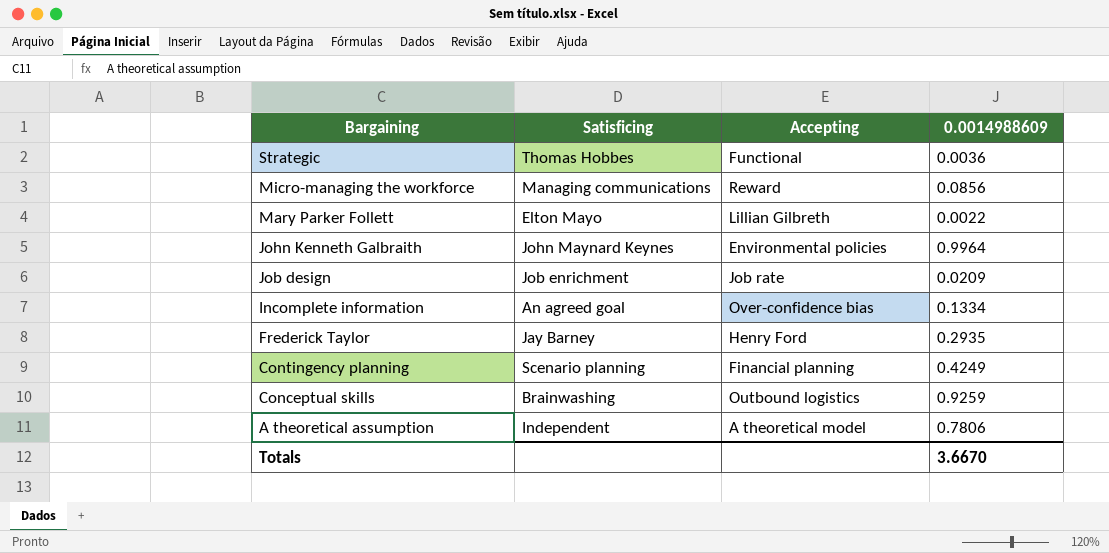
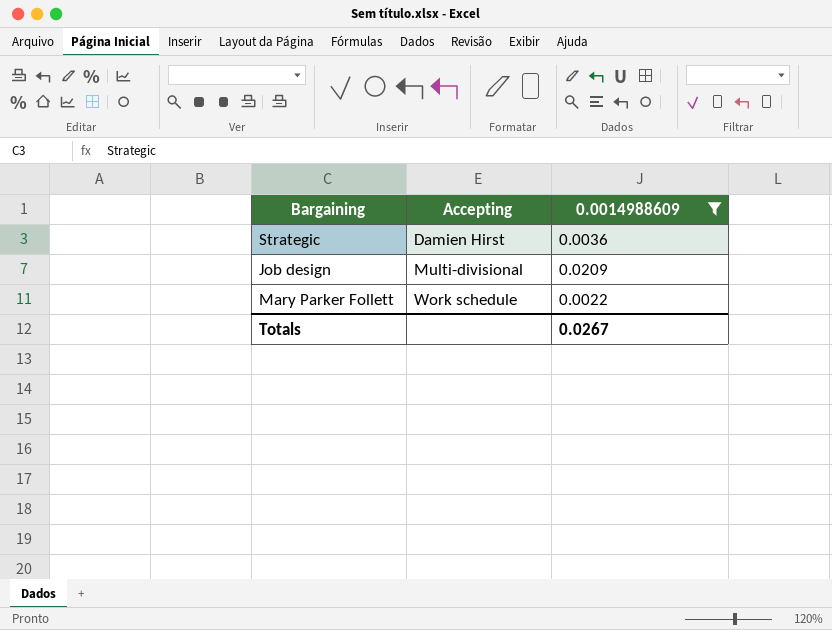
filter: none -> 0.0014988609 <= 0.0209
row order: Bargaining descending -> Accepting ascending
column Satisficing | position: 2 -> none
Strategic | Accepting: Functional -> Damien Hirst
Job design | Accepting: Job rate -> Multi-divisional
Mary Parker Follett | Accepting: Lillian Gilbreth -> Work schedule
Totals | 0.0014988609: 3.6670 -> 0.0267

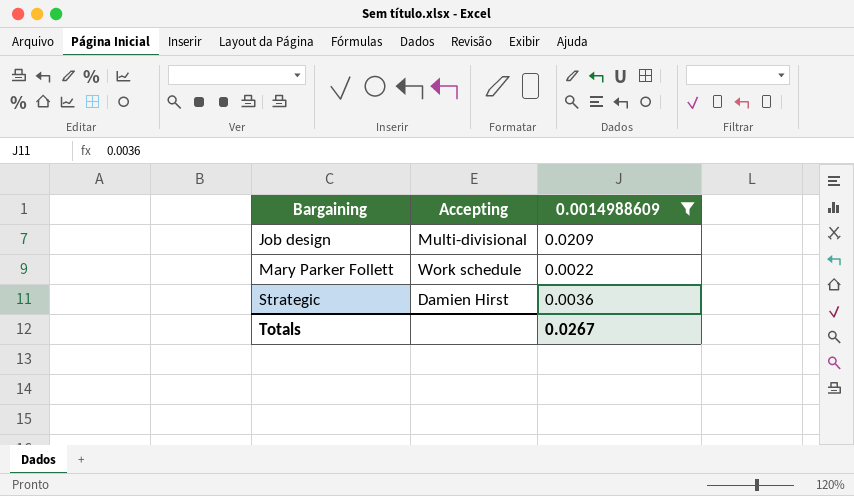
row order: Accepting ascending -> Bargaining ascending

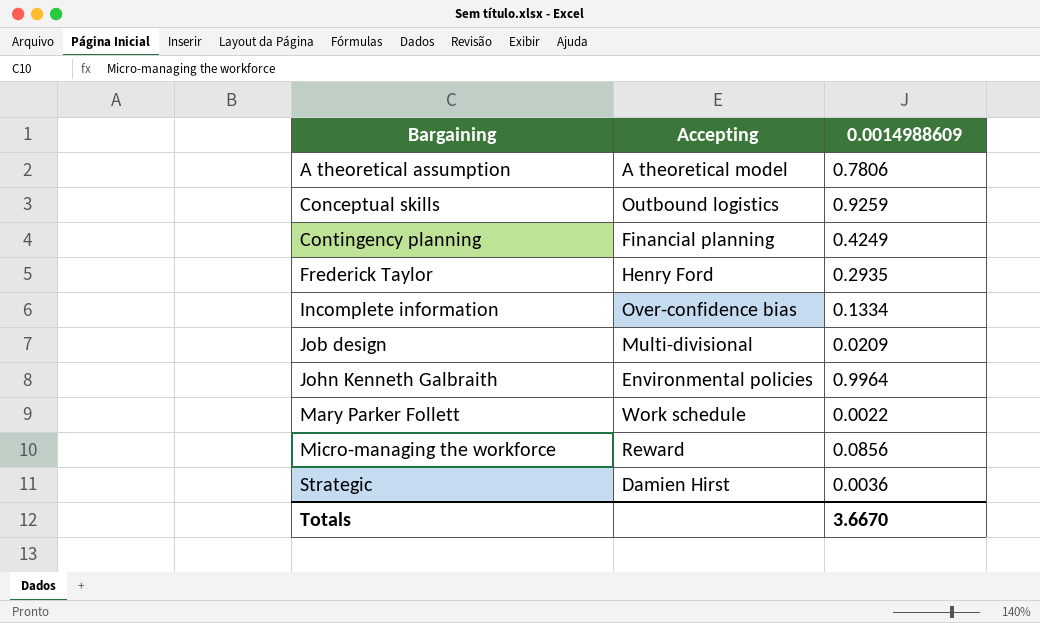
filter: 0.0014988609 <= 0.0209 -> none
Totals | 0.0014988609: 0.0267 -> 3.6670

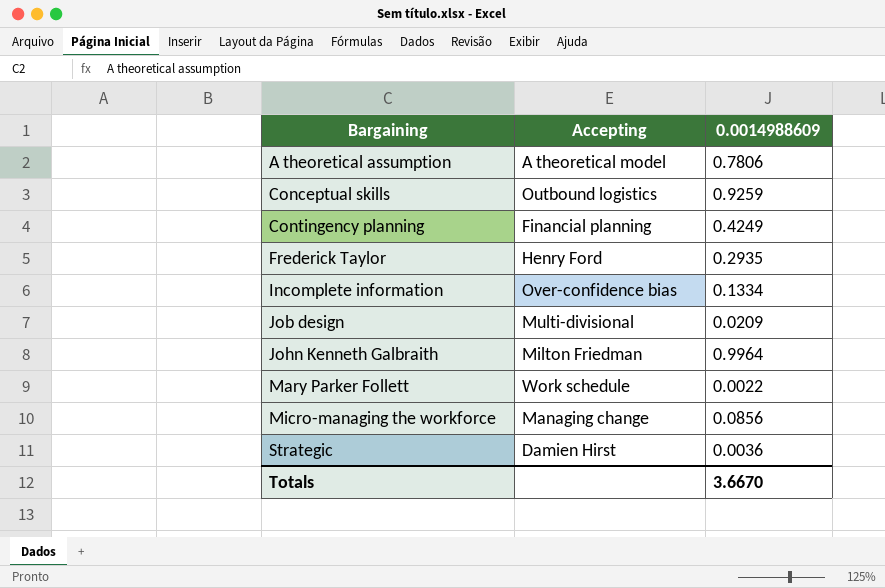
John Kenneth Galbraith | Accepting: Environmental policies -> Milton Friedman
Micro-managing the workforce | Accepting: Reward -> Managing change

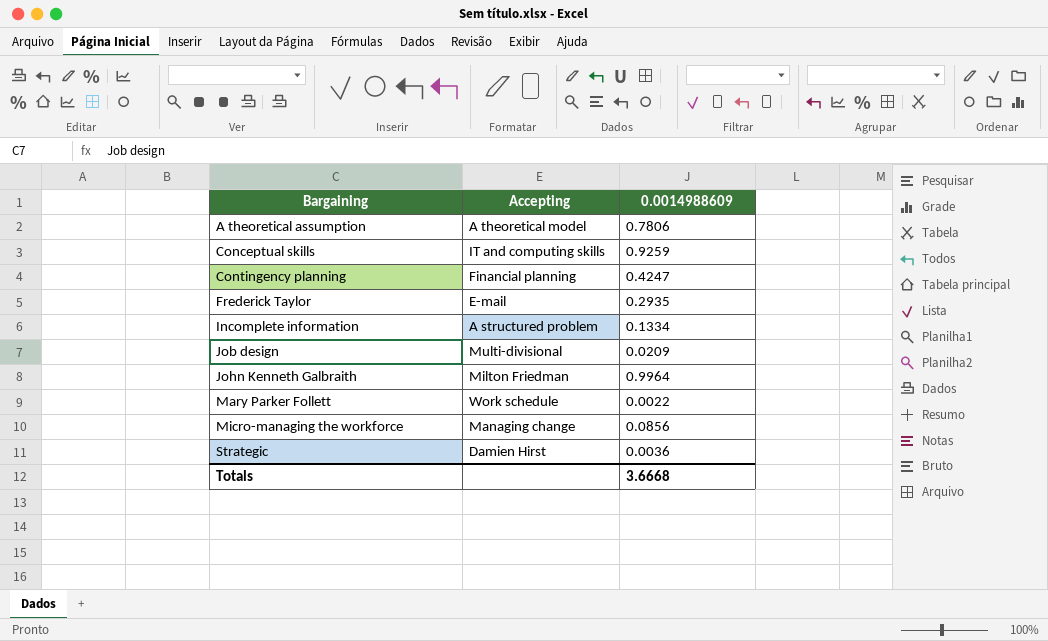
Conceptual skills | Accepting: Outbound logistics -> IT and computing skills
Contingency planning | 0.0014988609: 0.4249 -> 0.4247
Frederick Taylor | Accepting: Henry Ford -> E-mail
Incomplete information | Accepting: Over-confidence bias -> A structured problem
Totals | 0.0014988609: 3.6670 -> 3.6668

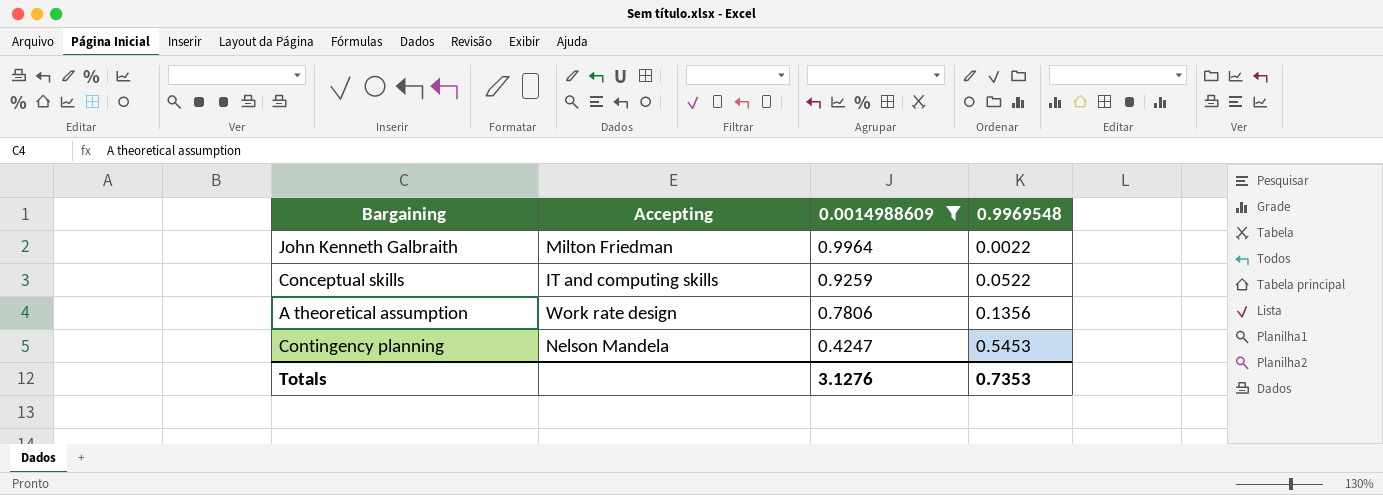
filter: none -> 0.0014988609 >= 0.4247
row order: Bargaining ascending -> 0.0014988609 descending
column 0.9969548 | position: none -> 4
A theoretical assumption | Accepting: A theoretical model -> Work rate design
Contingency planning | Accepting: Financial planning -> Nelson Mandela
Totals | 0.0014988609: 3.6668 -> 3.1276

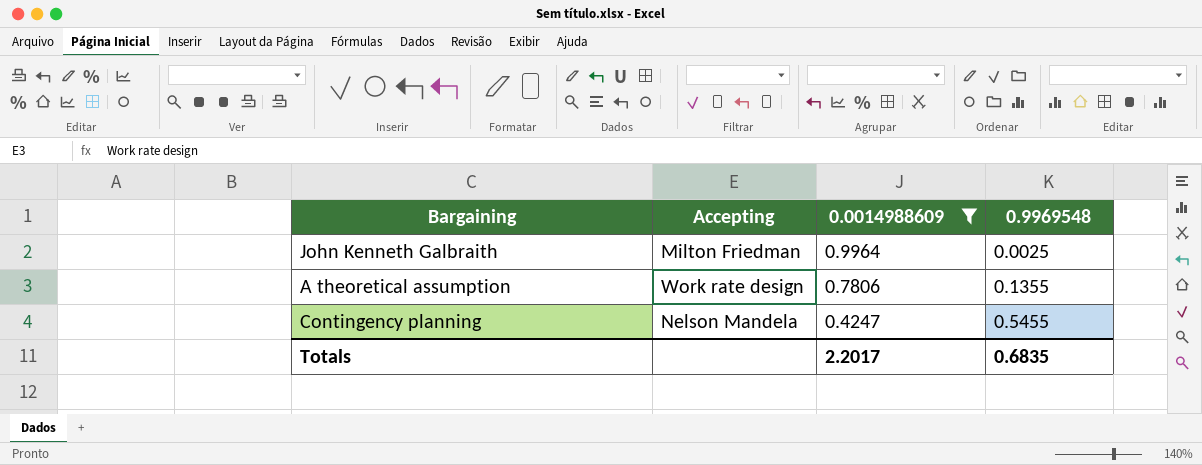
row Conceptual skills: IT and computing skills | 0.9259 | 0.0522 -> none
John Kenneth Galbraith | 0.9969548: 0.0022 -> 0.0025
A theoretical assumption | 0.9969548: 0.1356 -> 0.1355
Contingency planning | 0.9969548: 0.5453 -> 0.5455
Totals | 0.0014988609: 3.1276 -> 2.2017
Totals | 0.9969548: 0.7353 -> 0.6835

